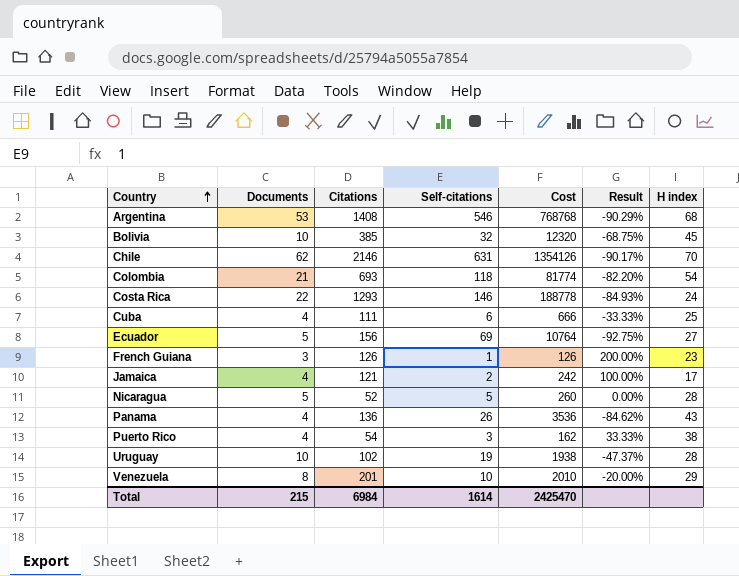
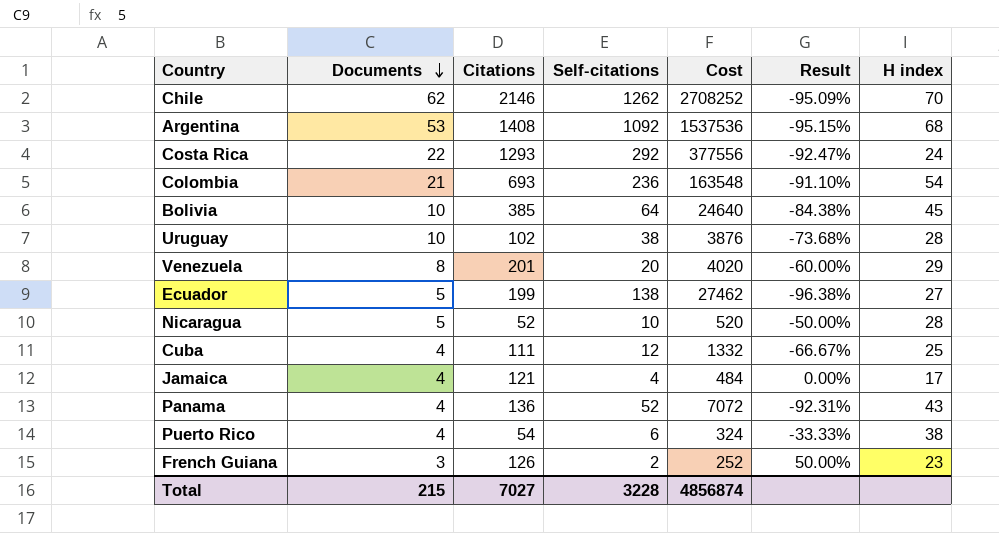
row order: Country ascending -> Documents descending
Chile | Self-citations: 631 -> 1262
Chile | Cost: 1354126 -> 2708252
Chile | Result: -90.17% -> -95.09%
Argentina | Self-citations: 546 -> 1092
Argentina | Cost: 768768 -> 1537536
Argentina | Result: -90.29% -> -95.15%
Costa Rica | Self-citations: 146 -> 292
Costa Rica | Cost: 188778 -> 377556
Costa Rica | Result: -84.93% -> -92.47%
Colombia | Self-citations: 118 -> 236
Colombia | Cost: 81774 -> 163548
Colombia | Result: -82.20% -> -91.10%
Bolivia | Self-citations: 32 -> 64
Bolivia | Cost: 12320 -> 24640
Bolivia | Result: -68.75% -> -84.38%
Uruguay | Self-citations: 19 -> 38
Uruguay | Cost: 1938 -> 3876
Uruguay | Result: -47.37% -> -73.68%
Venezuela | Self-citations: 10 -> 20
Venezuela | Cost: 2010 -> 4020
Venezuela | Result: -20.00% -> -60.00%
Ecuador | Citations: 156 -> 199
Ecuador | Self-citations: 69 -> 138
Ecuador | Cost: 10764 -> 27462
Ecuador | Result: -92.75% -> -96.38%
Nicaragua | Self-citations: 5 -> 10
Nicaragua | Cost: 260 -> 520
Nicaragua | Result: 0.00% -> -50.00%
Cuba | Self-citations: 6 -> 12
Cuba | Cost: 666 -> 1332
Cuba | Result: -33.33% -> -66.67%
Jamaica | Self-citations: 2 -> 4
Jamaica | Cost: 242 -> 484
Jamaica | Result: 100.00% -> 0.00%
Panama | Self-citations: 26 -> 52
Panama | Cost: 3536 -> 7072
Panama | Result: -84.62% -> -92.31%
Puerto Rico | Self-citations: 3 -> 6
Puerto Rico | Cost: 162 -> 324
Puerto Rico | Result: 33.33% -> -33.33%
French Guiana | Self-citations: 1 -> 2
French Guiana | Cost: 126 -> 252
French Guiana | Result: 200.00% -> 50.00%
Total | Citations: 6984 -> 7027
Total | Self-citations: 1614 -> 3228
Total | Cost: 2425470 -> 4856874

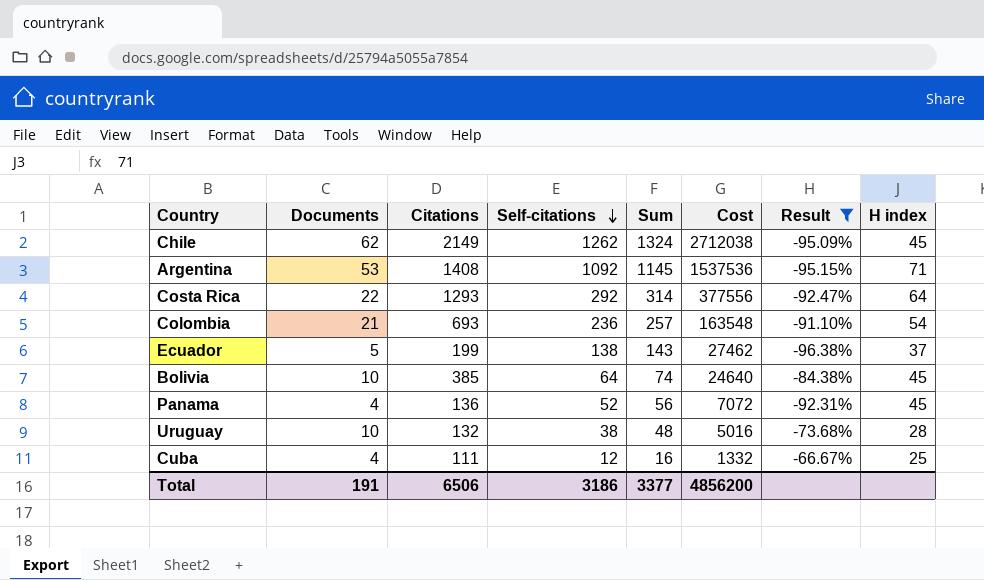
filter: none -> Result <= -66.67%
row order: Documents descending -> Self-citations descending
column Sum | formula: none -> [Documents] + [Self-citations]
Chile | Citations: 2146 -> 2149
Chile | Cost: 2708252 -> 2712038
Chile | H index: 70 -> 45
Argentina | H index: 68 -> 71
Costa Rica | H index: 24 -> 64
Ecuador | H index: 27 -> 37
Panama | H index: 43 -> 45
Uruguay | Citations: 102 -> 132
Uruguay | Cost: 3876 -> 5016
Total | Documents: 215 -> 191
Total | Citations: 7027 -> 6506
Total | Self-citations: 3228 -> 3186
Total | Cost: 4856874 -> 4856200

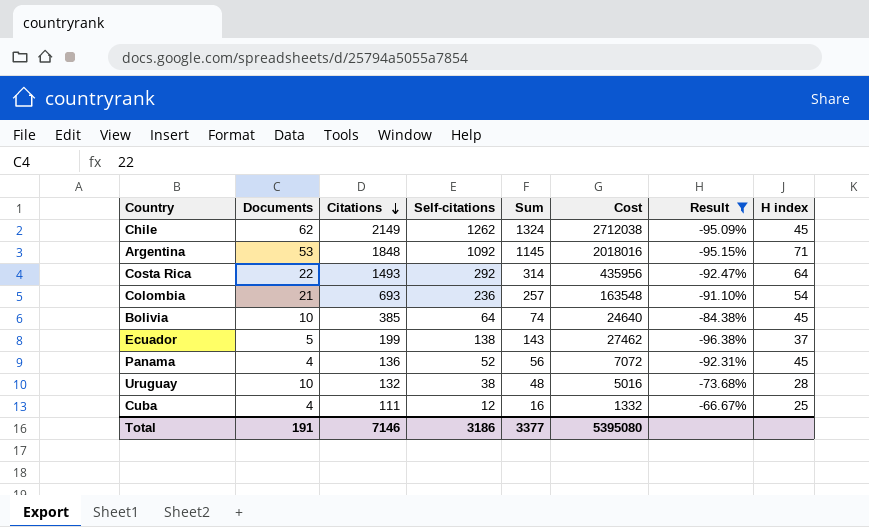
row order: Self-citations descending -> Citations descending
Argentina | Citations: 1408 -> 1848
Argentina | Cost: 1537536 -> 2018016
Costa Rica | Citations: 1293 -> 1493
Costa Rica | Cost: 377556 -> 435956
Total | Citations: 6506 -> 7146
Total | Cost: 4856200 -> 5395080

